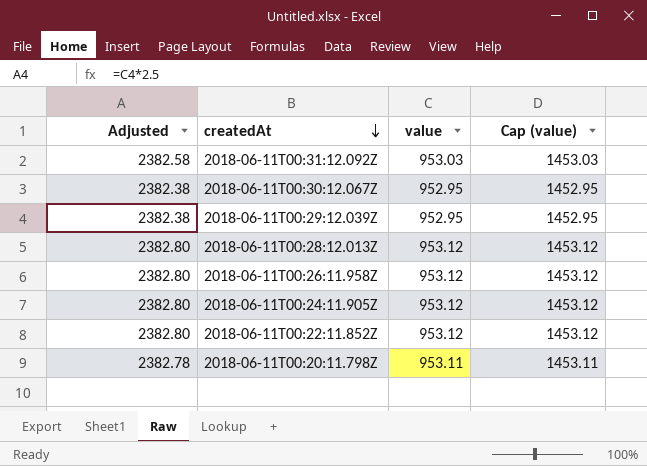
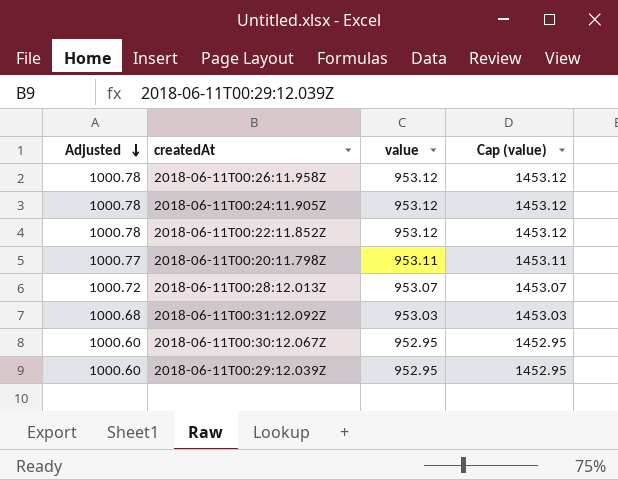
row order: createdAt descending -> Adjusted descending
column Adjusted | formula: [value] * 2.5 -> [value] * 1.05
2018-06-11T00:28:12.013Z | value: 953.12 -> 953.07
2018-06-11T00:28:12.013Z | Cap (value): 1453.12 -> 1453.07

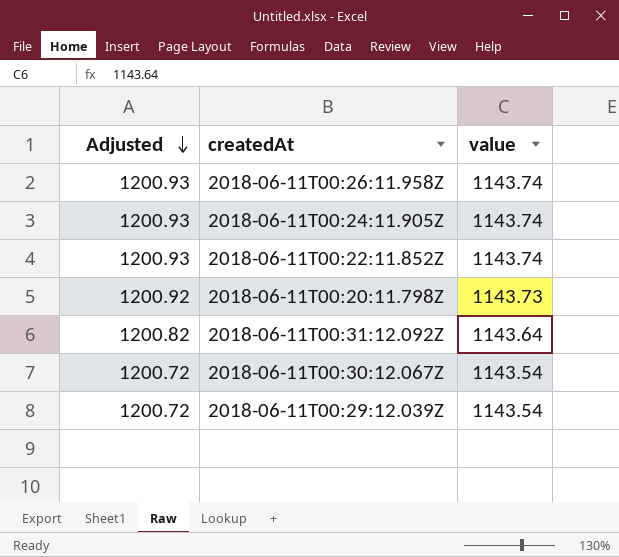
column Cap (value) | formula: [value] + 500 -> none
row 2018-06-11T00:28:12.013Z: 1000.72 | 953.07 | 1453.07 -> none
2018-06-11T00:26:11.958Z | Adjusted: 1000.78 -> 1200.93
2018-06-11T00:26:11.958Z | value: 953.12 -> 1143.74
2018-06-11T00:24:11.905Z | Adjusted: 1000.78 -> 1200.93
2018-06-11T00:24:11.905Z | value: 953.12 -> 1143.74
2018-06-11T00:22:11.852Z | Adjusted: 1000.78 -> 1200.93
2018-06-11T00:22:11.852Z | value: 953.12 -> 1143.74
2018-06-11T00:20:11.798Z | Adjusted: 1000.77 -> 1200.92
2018-06-11T00:20:11.798Z | value: 953.11 -> 1143.73
2018-06-11T00:31:12.092Z | Adjusted: 1000.68 -> 1200.82
2018-06-11T00:31:12.092Z | value: 953.03 -> 1143.64
2018-06-11T00:30:12.067Z | Adjusted: 1000.60 -> 1200.72
2018-06-11T00:30:12.067Z | value: 952.95 -> 1143.54
2018-06-11T00:29:12.039Z | Adjusted: 1000.60 -> 1200.72
2018-06-11T00:29:12.039Z | value: 952.95 -> 1143.54

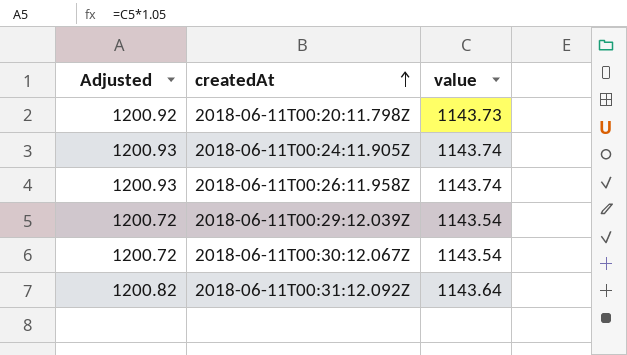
row order: Adjusted descending -> createdAt ascending
row 2018-06-11T00:22:11.852Z: 1200.93 | 1143.74 -> none

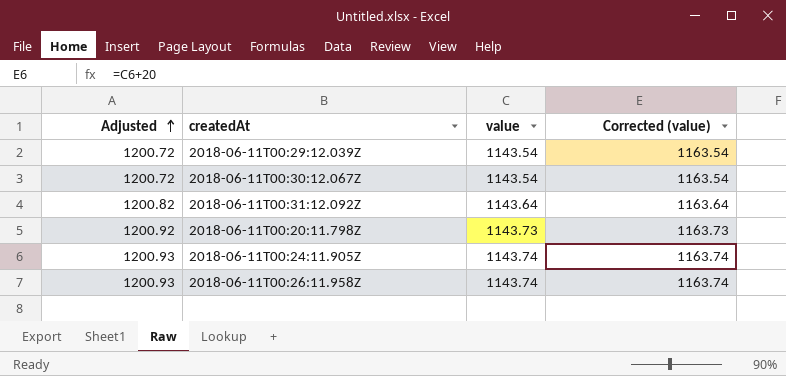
row order: createdAt ascending -> Adjusted ascending
column Corrected (value) | formula: none -> [value] + 20

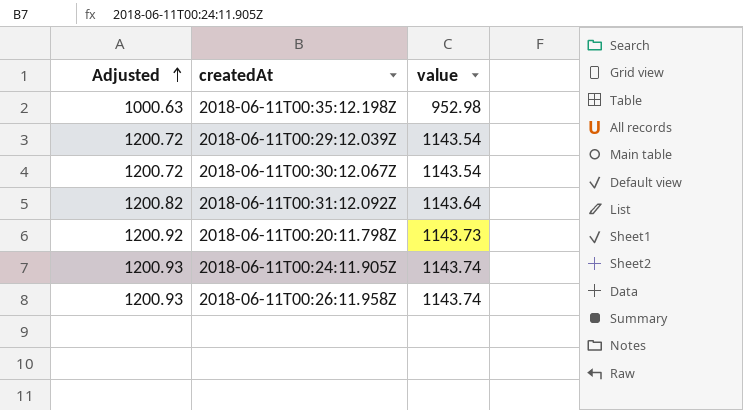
column Corrected (value) | formula: [value] + 20 -> none
row 2018-06-11T00:35:12.198Z: none -> 1000.63 | 952.98

